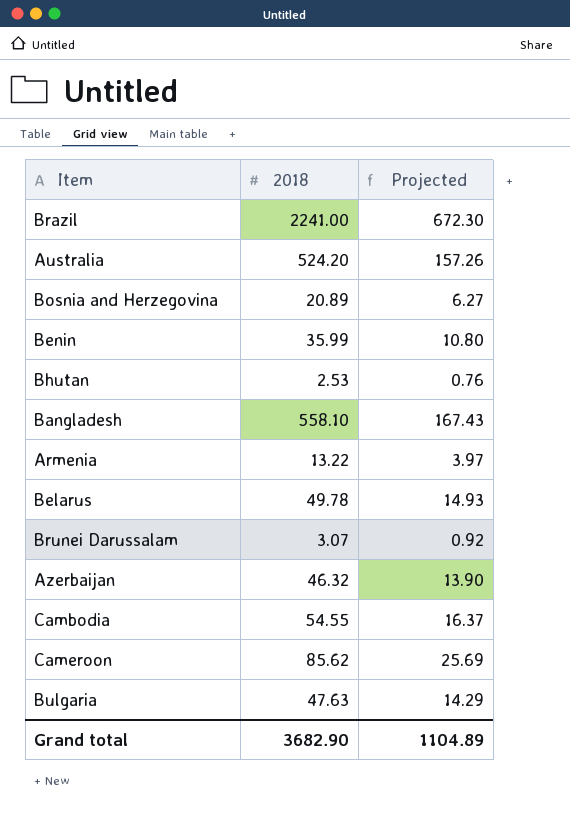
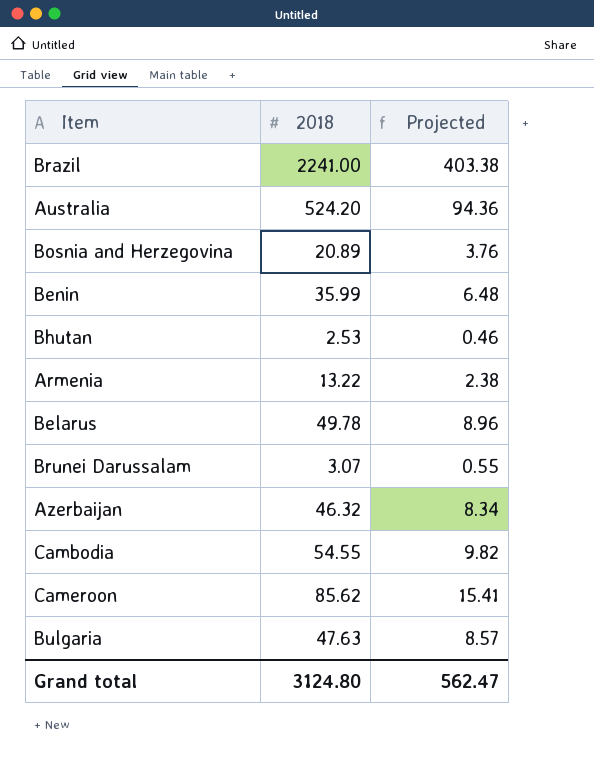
column Projected | formula: [2018] * 0.3 -> [2018] * 0.18
row Bangladesh: 558.10 | 167.43 -> none
Grand total | 2018: 3682.90 -> 3124.80
Grand total | Projected: 1104.89 -> 562.47

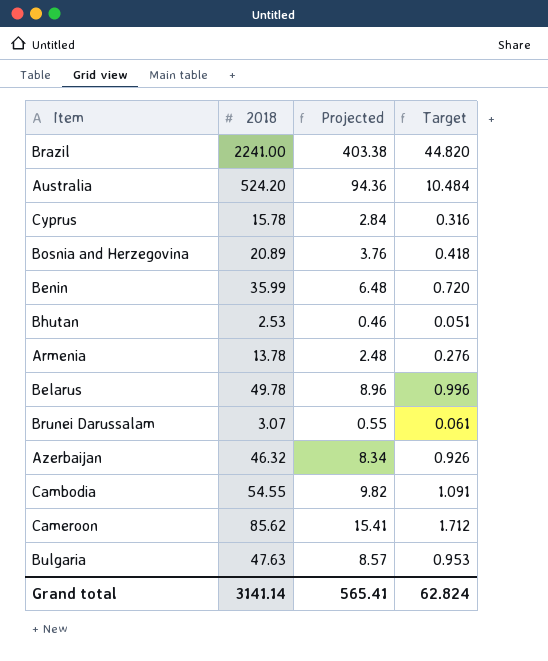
column Target | formula: none -> [2018] * 0.02
row Cyprus: none -> 15.78 | 2.84 | 0.316
Armenia | 2018: 13.22 -> 13.78
Armenia | Projected: 2.38 -> 2.48
Grand total | 2018: 3124.80 -> 3141.14
Grand total | Projected: 562.47 -> 565.41

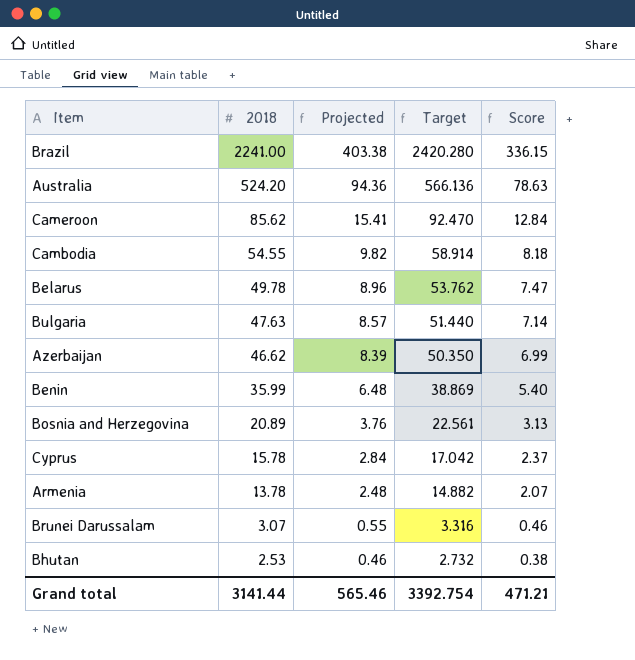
row order: none -> 2018 descending
column Target | formula: [2018] * 0.02 -> [2018] * 1.08
column Score | formula: none -> [2018] * 0.15
Azerbaijan | 2018: 46.32 -> 46.62
Azerbaijan | Projected: 8.34 -> 8.39
Grand total | 2018: 3141.14 -> 3141.44
Grand total | Projected: 565.41 -> 565.46
Grand total | Target: 62.824 -> 3392.754

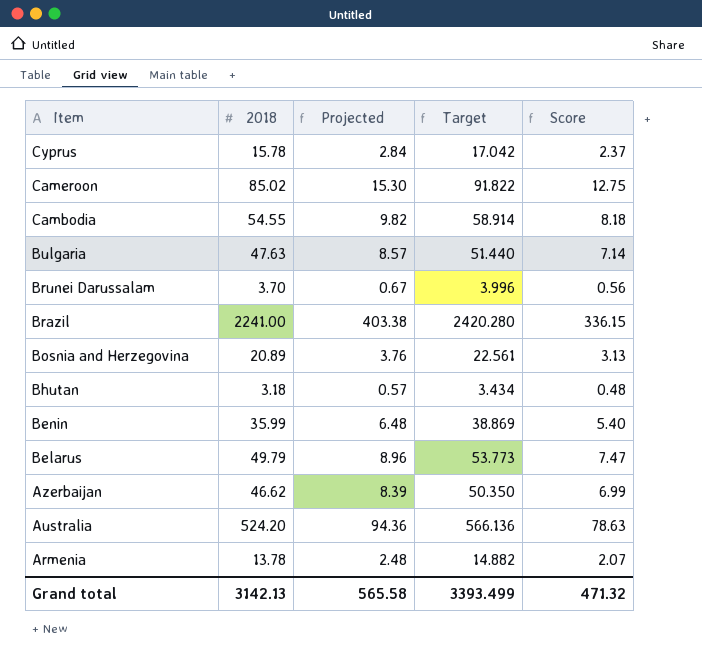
row order: 2018 descending -> Item descending
Cameroon | 2018: 85.62 -> 85.02
Cameroon | Projected: 15.41 -> 15.30
Cameroon | Target: 92.470 -> 91.822
Cameroon | Score: 12.84 -> 12.75
Brunei Darussalam | 2018: 3.07 -> 3.70
Brunei Darussalam | Projected: 0.55 -> 0.67
Brunei Darussalam | Target: 3.316 -> 3.996
Brunei Darussalam | Score: 0.46 -> 0.56
Bhutan | 2018: 2.53 -> 3.18
Bhutan | Projected: 0.46 -> 0.57
Bhutan | Target: 2.732 -> 3.434
Bhutan | Score: 0.38 -> 0.48
Belarus | 2018: 49.78 -> 49.79
Belarus | Target: 53.762 -> 53.773
Grand total | 2018: 3141.44 -> 3142.13
Grand total | Projected: 565.46 -> 565.58
Grand total | Target: 3392.754 -> 3393.499
Grand total | Score: 471.21 -> 471.32

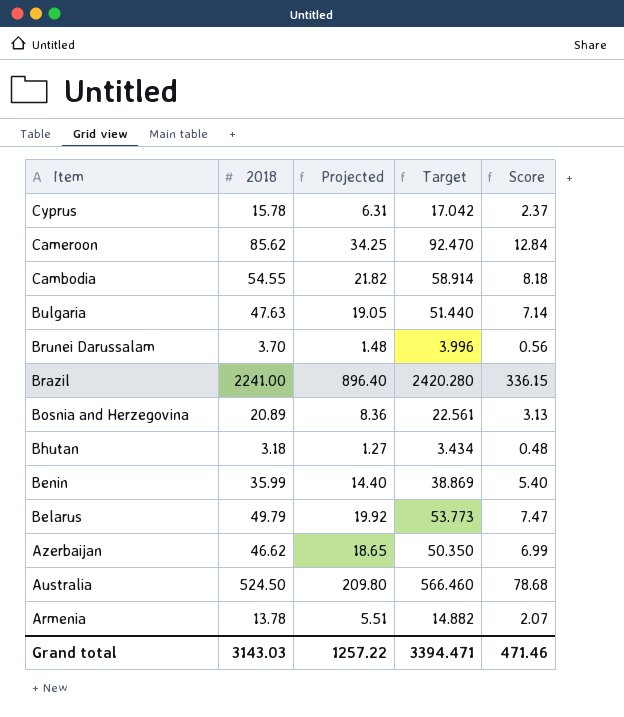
column Projected | formula: [2018] * 0.18 -> [2018] * 0.4
Cameroon | 2018: 85.02 -> 85.62
Cameroon | Target: 91.822 -> 92.470
Cameroon | Score: 12.75 -> 12.84
Australia | 2018: 524.20 -> 524.50
Australia | Target: 566.136 -> 566.460
Australia | Score: 78.63 -> 78.68
Grand total | 2018: 3142.13 -> 3143.03
Grand total | Projected: 565.58 -> 1257.22
Grand total | Target: 3393.499 -> 3394.471
Grand total | Score: 471.32 -> 471.46

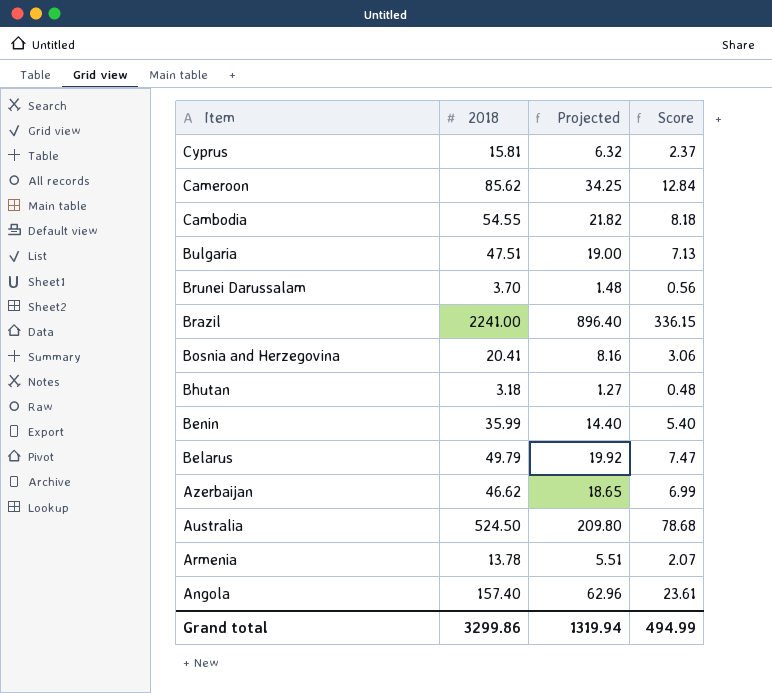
column Target | formula: [2018] * 1.08 -> none
Cyprus | 2018: 15.78 -> 15.81
Cyprus | Projected: 6.31 -> 6.32
Bulgaria | 2018: 47.63 -> 47.51
Bulgaria | Projected: 19.05 -> 19.00
Bulgaria | Score: 7.14 -> 7.13
Bosnia and Herzegovina | 2018: 20.89 -> 20.41
Bosnia and Herzegovina | Projected: 8.36 -> 8.16
Bosnia and Herzegovina | Score: 3.13 -> 3.06
row Angola: none -> 157.40 | 62.96 | 23.61
Grand total | 2018: 3143.03 -> 3299.86
Grand total | Projected: 1257.22 -> 1319.94
Grand total | Score: 471.46 -> 494.99

